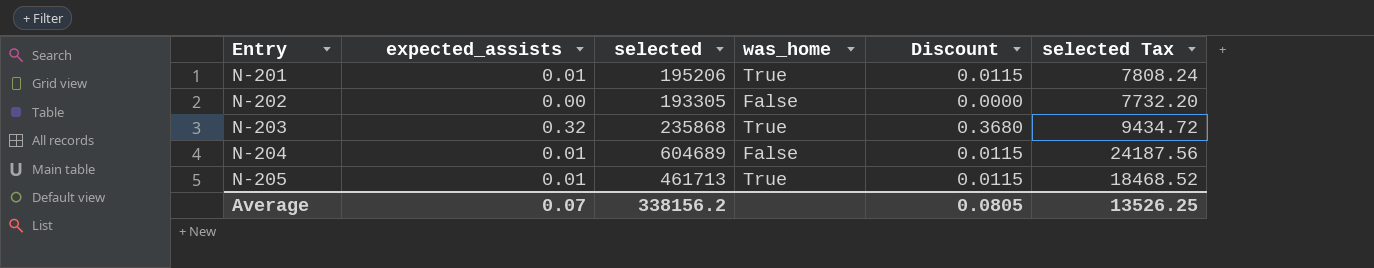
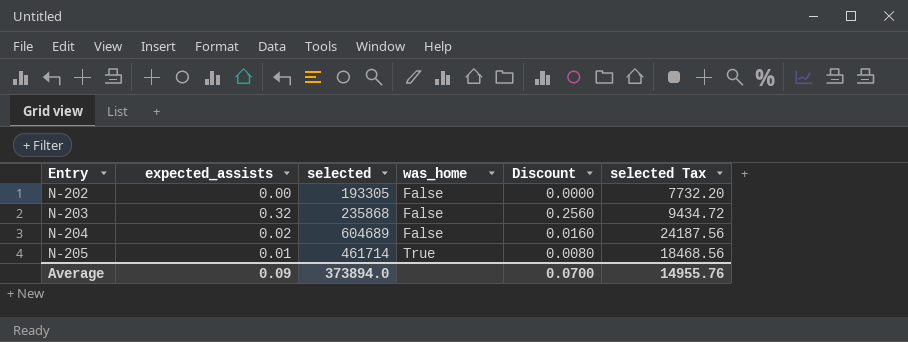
column Discount | formula: [expected_assists] * 1.15 -> [expected_assists] * 0.8
row N-201: 0.01 | 195206 | True | 0.0115 | 7808.24 -> none
N-203 | was_home: True -> False
N-204 | expected_assists: 0.01 -> 0.02
N-205 | selected: 461713 -> 461714
N-205 | selected Tax: 18468.52 -> 18468.56
Average | expected_assists: 0.07 -> 0.09
Average | selected: 338156.2 -> 373894.0
Average | Discount: 0.0805 -> 0.0700
Average | selected Tax: 13526.25 -> 14955.76

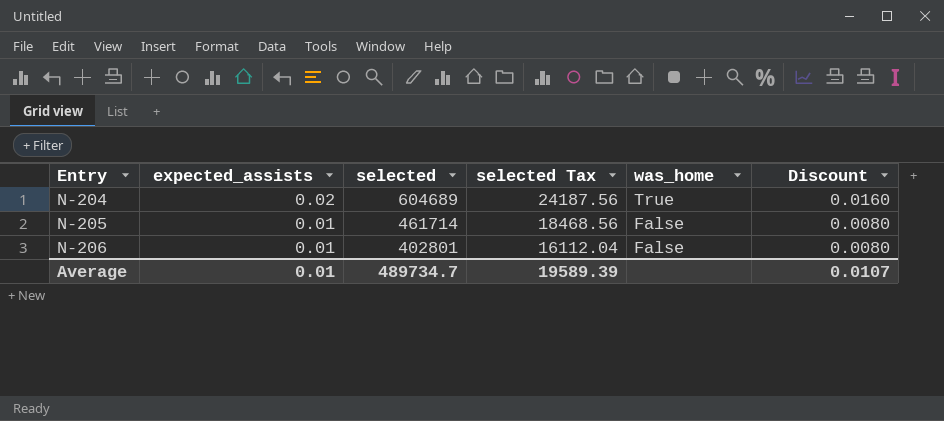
column selected Tax | position: 6 -> 4
row N-202: 0.00 | 193305 | False | 0.0000 | 7732.20 -> none
row N-203: 0.32 | 235868 | False | 0.2560 | 9434.72 -> none
N-204 | was_home: False -> True
N-205 | was_home: True -> False
row N-206: none -> 0.01 | 402801 | 16112.04 | False | 0.0080
Average | expected_assists: 0.09 -> 0.01
Average | selected: 373894.0 -> 489734.7
Average | selected Tax: 14955.76 -> 19589.39
Average | Discount: 0.0700 -> 0.0107

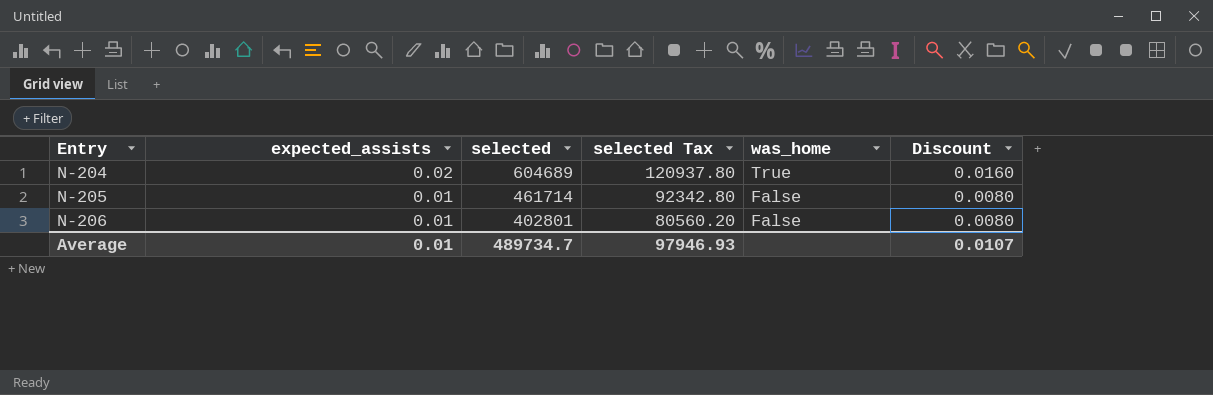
column selected Tax | formula: [selected] * 0.04 -> [selected] * 0.2
Average | selected Tax: 19589.39 -> 97946.93

